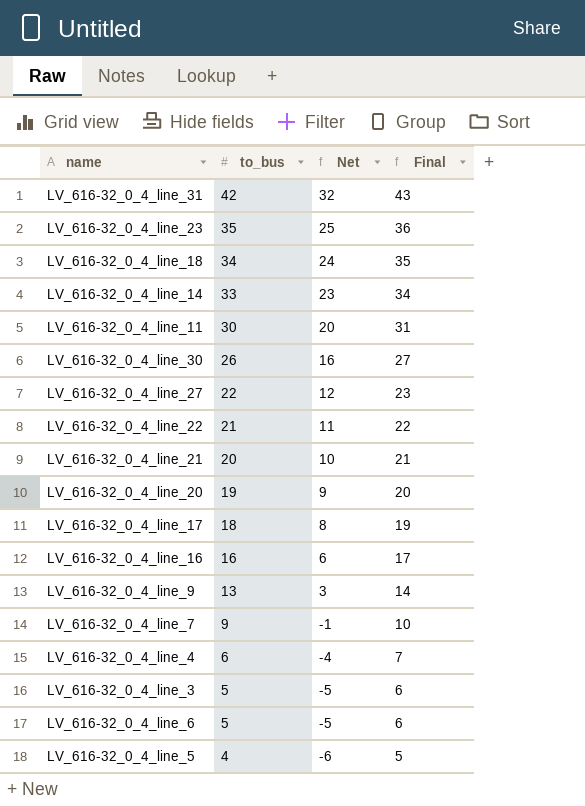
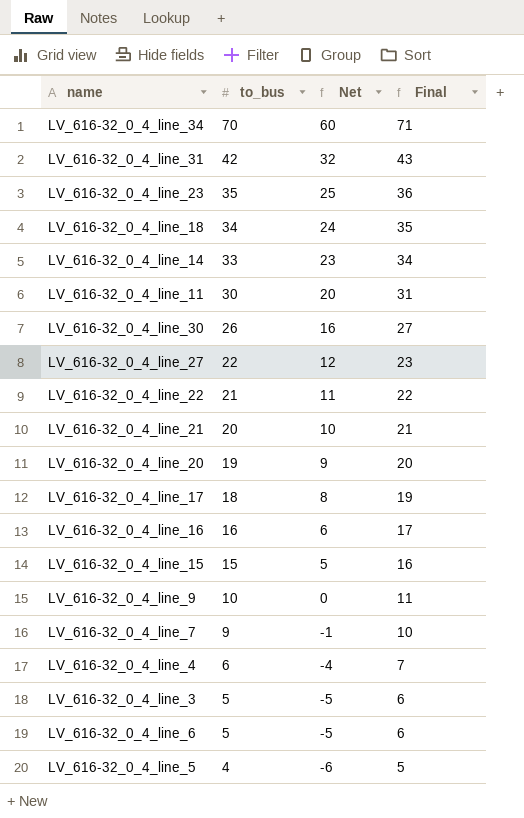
row LV_616-32_0_4_line_34: none -> 70 | 60 | 71
row LV_616-32_0_4_line_15: none -> 15 | 5 | 16
LV_616-32_0_4_line_9 | to_bus: 13 -> 10
LV_616-32_0_4_line_9 | Net: 3 -> 0
LV_616-32_0_4_line_9 | Final: 14 -> 11

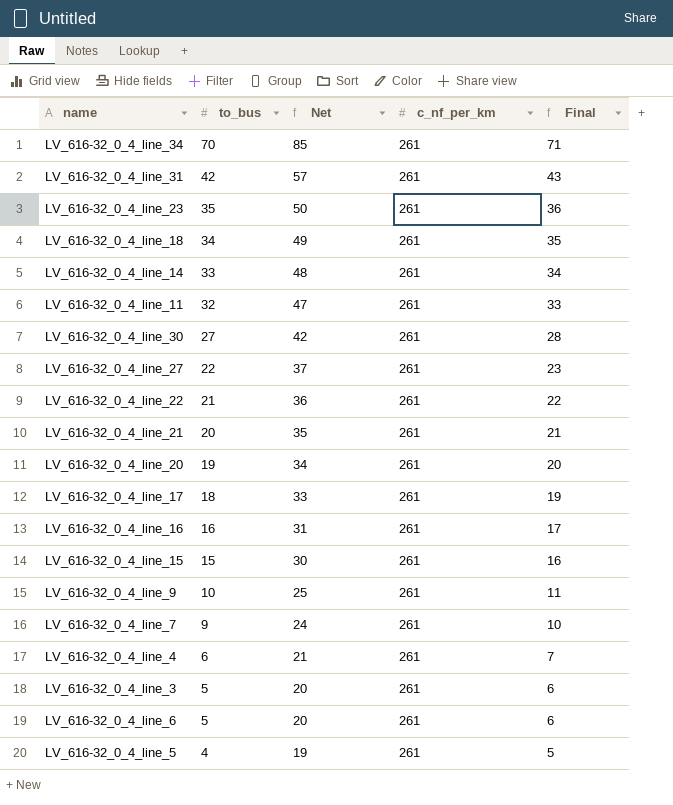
column Net | formula: [to_bus] - 10 -> [to_bus] + 15
column c_nf_per_km | position: none -> 4
LV_616-32_0_4_line_11 | to_bus: 30 -> 32
LV_616-32_0_4_line_11 | Final: 31 -> 33
LV_616-32_0_4_line_30 | to_bus: 26 -> 27
LV_616-32_0_4_line_30 | Final: 27 -> 28

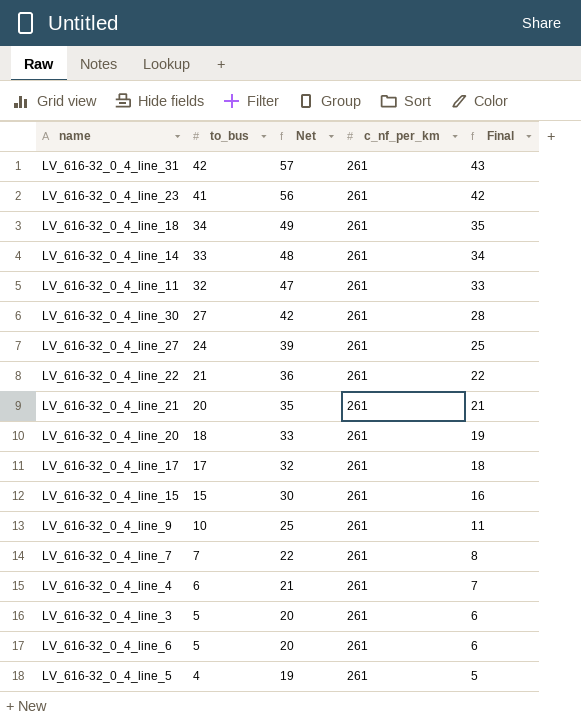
row LV_616-32_0_4_line_34: 70 | 85 | 261 | 71 -> none
row LV_616-32_0_4_line_16: 16 | 31 | 261 | 17 -> none
LV_616-32_0_4_line_23 | to_bus: 35 -> 41
LV_616-32_0_4_line_23 | Net: 50 -> 56
LV_616-32_0_4_line_23 | Final: 36 -> 42
LV_616-32_0_4_line_27 | to_bus: 22 -> 24
LV_616-32_0_4_line_27 | Net: 37 -> 39
LV_616-32_0_4_line_27 | Final: 23 -> 25
LV_616-32_0_4_line_20 | to_bus: 19 -> 18
LV_616-32_0_4_line_20 | Net: 34 -> 33
LV_616-32_0_4_line_20 | Final: 20 -> 19
LV_616-32_0_4_line_17 | to_bus: 18 -> 17
LV_616-32_0_4_line_17 | Net: 33 -> 32
LV_616-32_0_4_line_17 | Final: 19 -> 18
LV_616-32_0_4_line_7 | to_bus: 9 -> 7
LV_616-32_0_4_line_7 | Net: 24 -> 22
LV_616-32_0_4_line_7 | Final: 10 -> 8

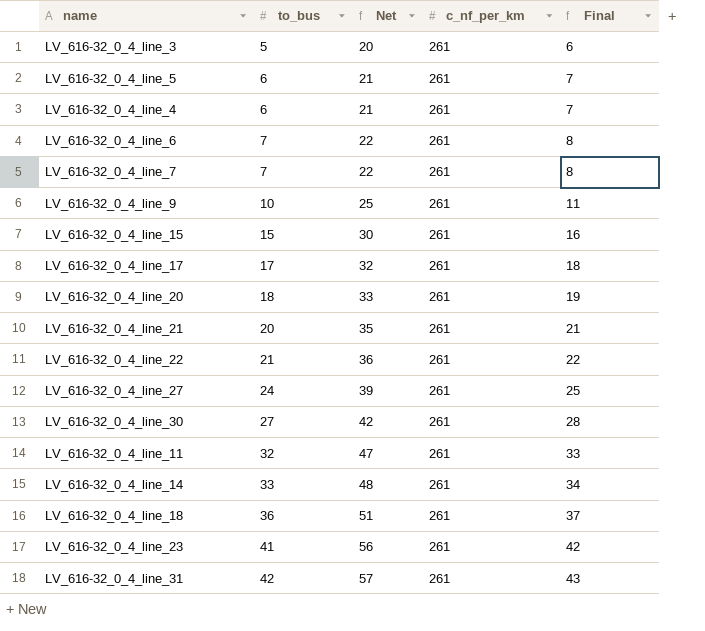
row order: to_bus descending -> to_bus ascending
LV_616-32_0_4_line_5 | to_bus: 4 -> 6
LV_616-32_0_4_line_5 | Net: 19 -> 21
LV_616-32_0_4_line_5 | Final: 5 -> 7
LV_616-32_0_4_line_6 | to_bus: 5 -> 7
LV_616-32_0_4_line_6 | Net: 20 -> 22
LV_616-32_0_4_line_6 | Final: 6 -> 8
LV_616-32_0_4_line_18 | to_bus: 34 -> 36
LV_616-32_0_4_line_18 | Net: 49 -> 51
LV_616-32_0_4_line_18 | Final: 35 -> 37

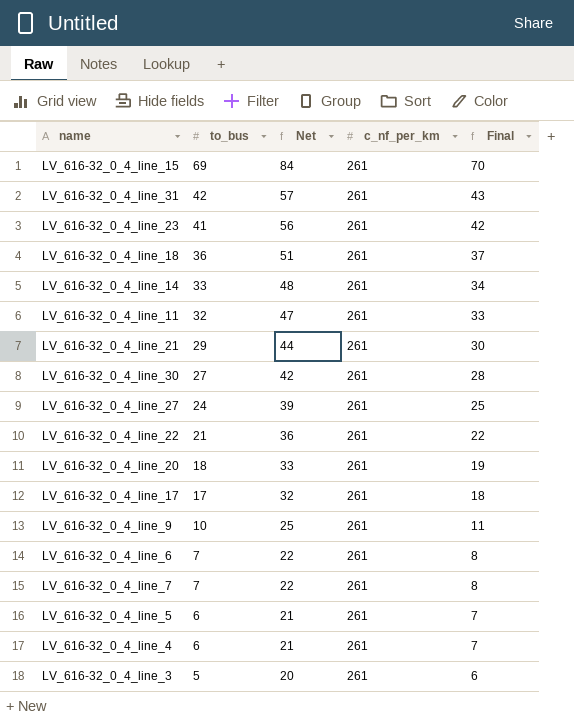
row order: to_bus ascending -> to_bus descending
LV_616-32_0_4_line_15 | to_bus: 15 -> 69
LV_616-32_0_4_line_15 | Net: 30 -> 84
LV_616-32_0_4_line_15 | Final: 16 -> 70
LV_616-32_0_4_line_21 | to_bus: 20 -> 29
LV_616-32_0_4_line_21 | Net: 35 -> 44
LV_616-32_0_4_line_21 | Final: 21 -> 30

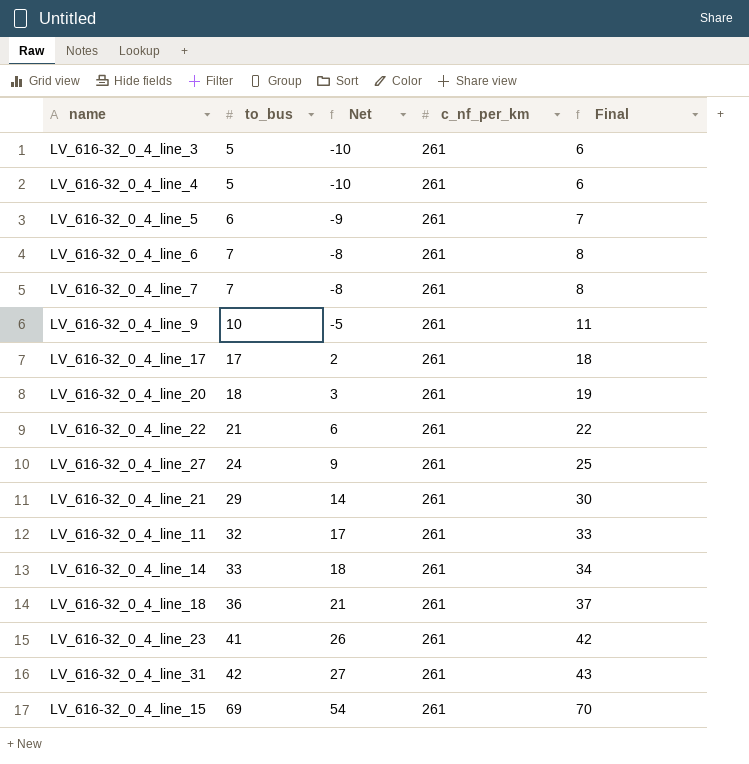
row order: to_bus descending -> to_bus ascending
column Net | formula: [to_bus] + 15 -> [to_bus] - 15
row LV_616-32_0_4_line_30: 27 | 42 | 261 | 28 -> none
LV_616-32_0_4_line_4 | to_bus: 6 -> 5
LV_616-32_0_4_line_4 | Final: 7 -> 6

